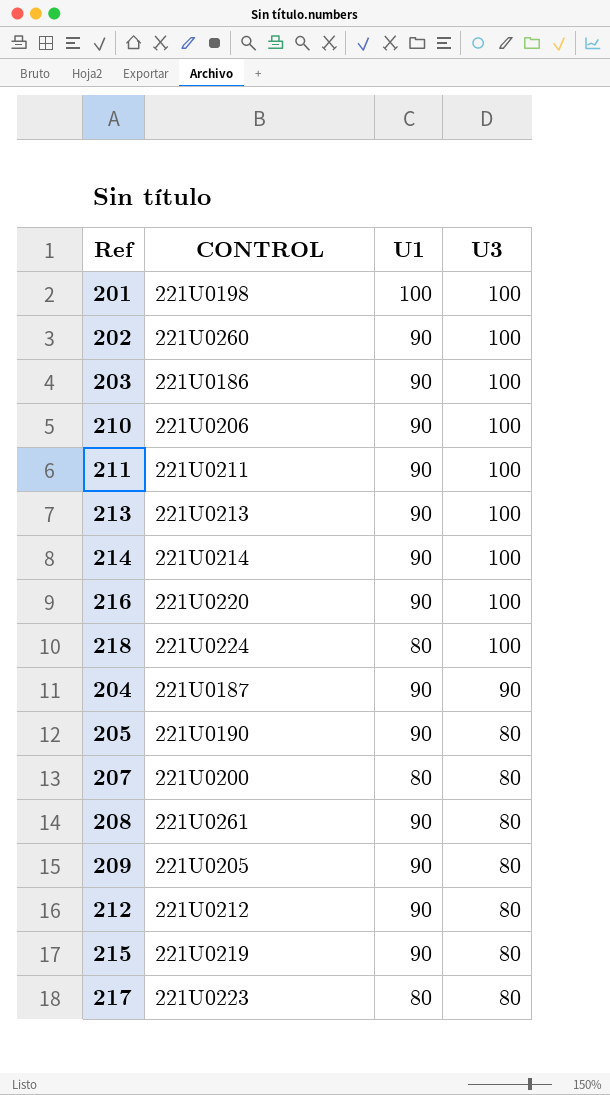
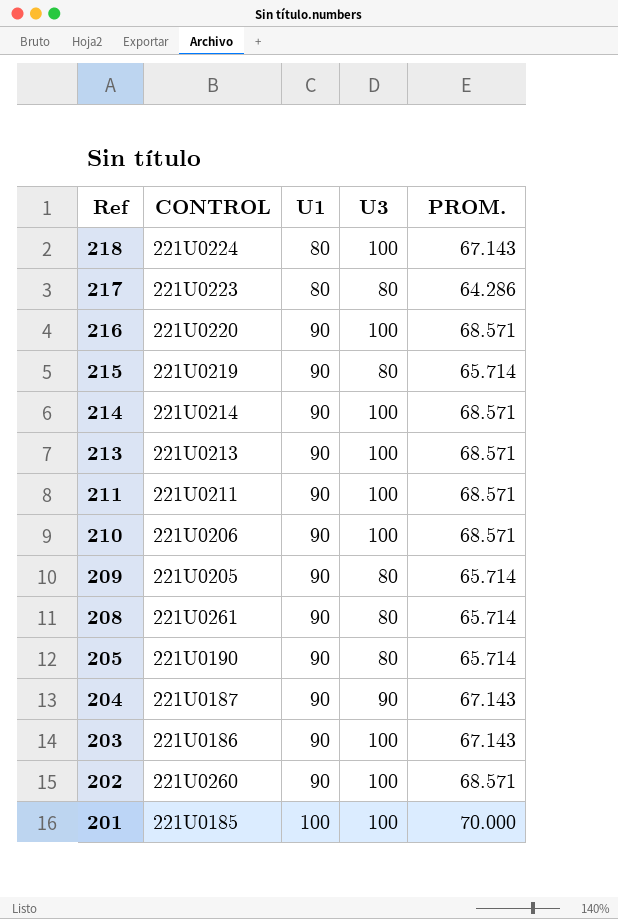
row order: U3 descending -> Ref descending
column PROM. | position: none -> 5
row 207: 221U0200 | 80 | 80 -> none
row 212: 221U0212 | 90 | 80 -> none
201 | CONTROL: 221U0198 -> 221U0185

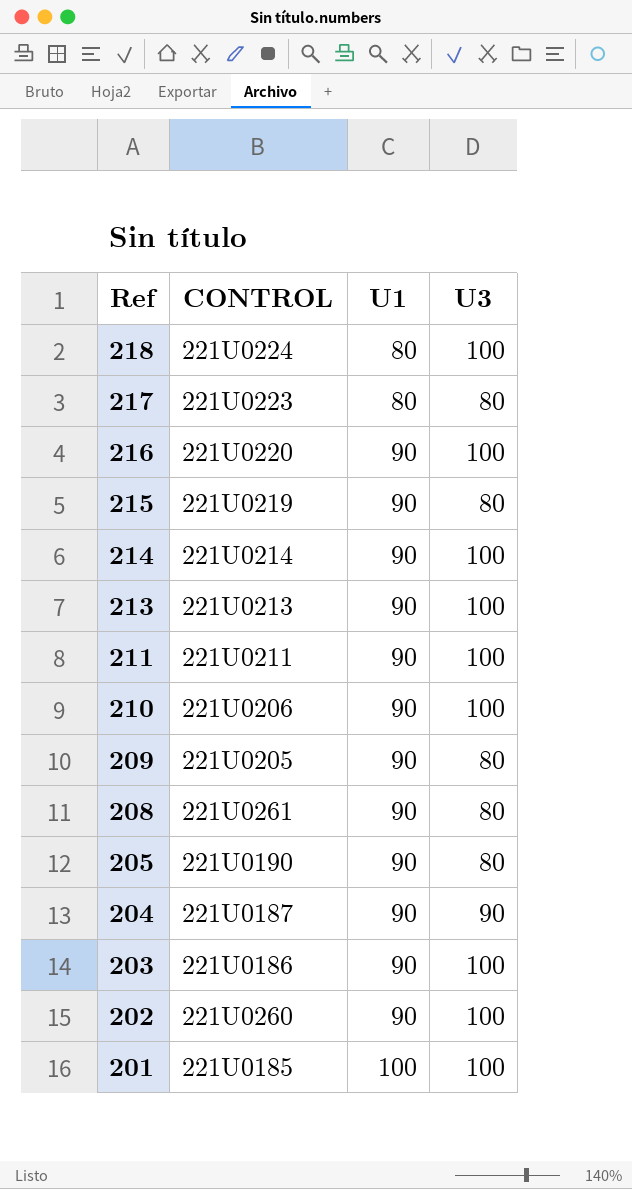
column PROM. | position: 5 -> none

